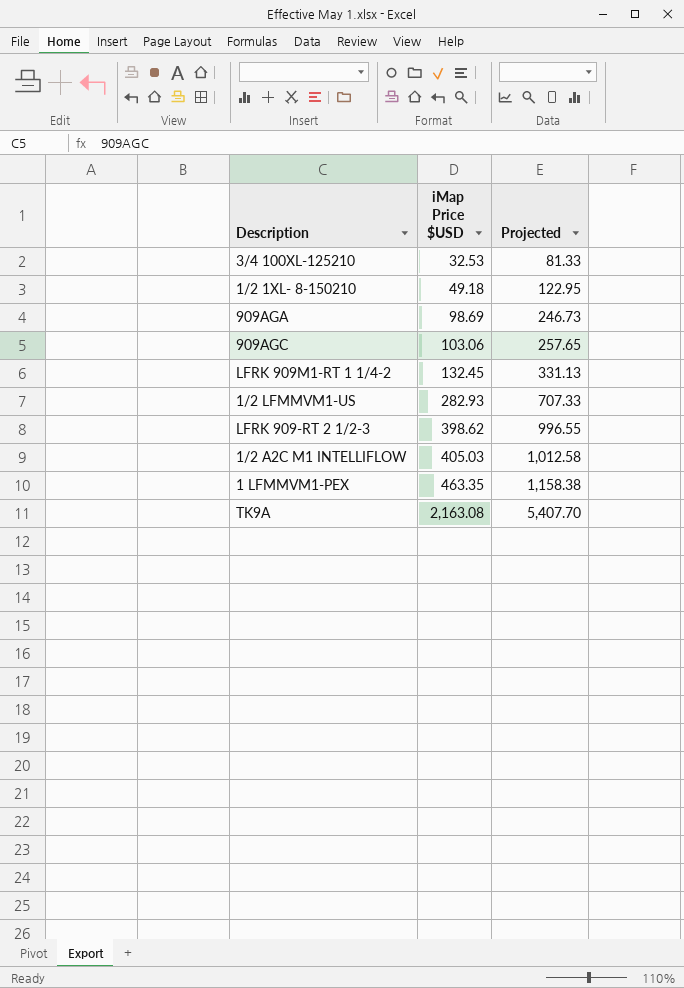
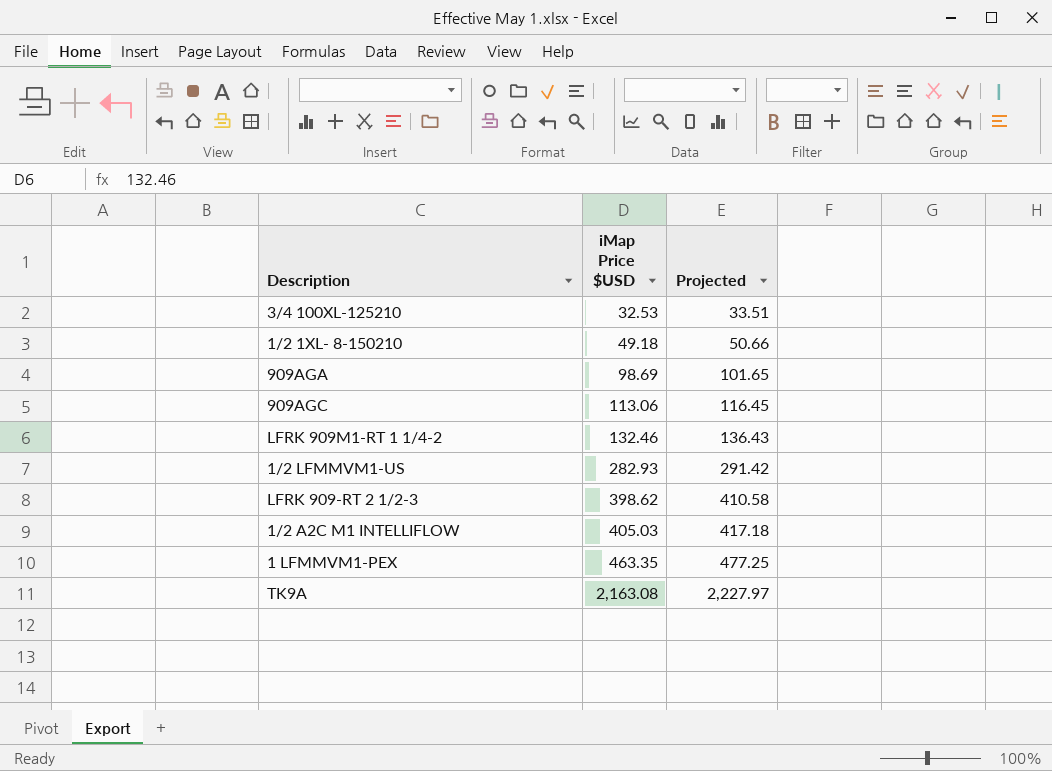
column Projected | formula: [iMap Price $USD] * 2.5 -> [iMap Price $USD] * 1.03
909AGC | iMap Price $USD: 103.06 -> 113.06
LFRK 909M1-RT 1 1/4-2 | iMap Price $USD: 132.45 -> 132.46

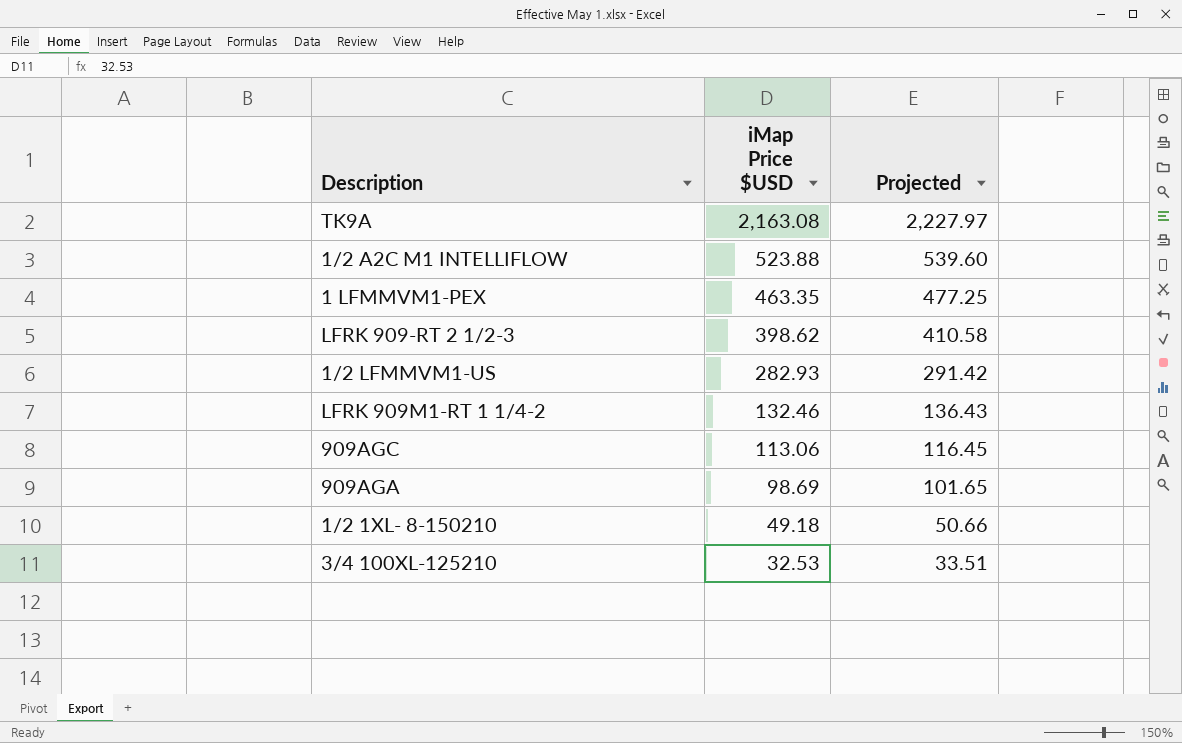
row order: iMap Price $USD ascending -> iMap Price $USD descending
1/2 A2C M1 INTELLIFLOW | iMap Price $USD: 405.03 -> 523.88
1/2 A2C M1 INTELLIFLOW | Projected: 417.18 -> 539.60

